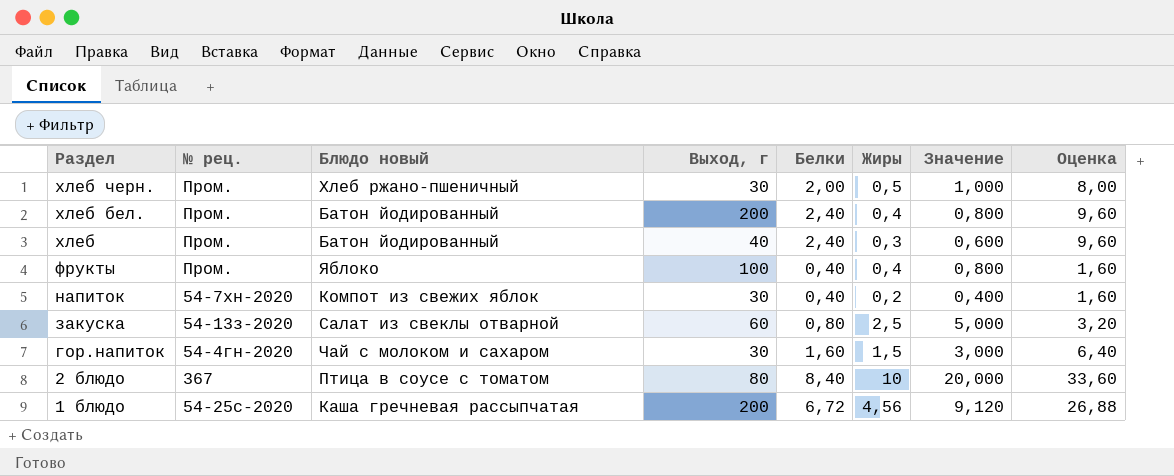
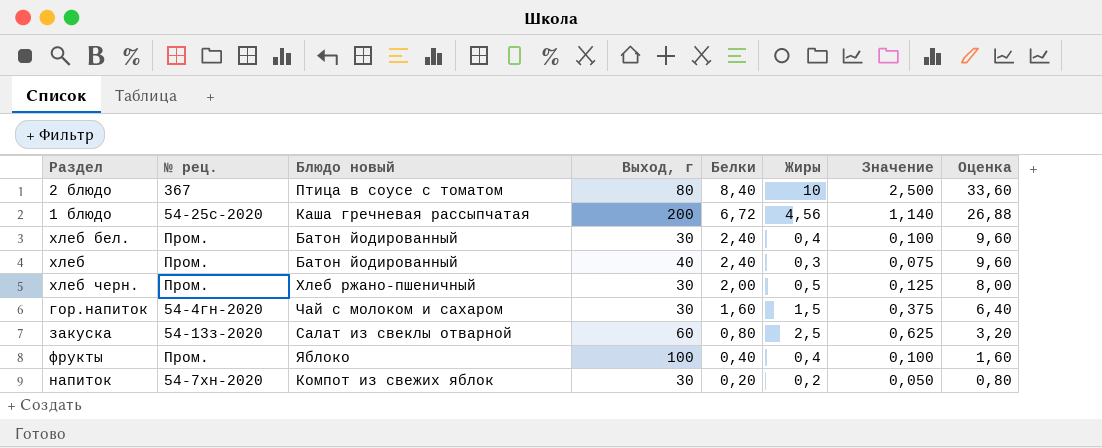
row order: Раздел descending -> Белки descending
column Значение | formula: [Жиры] * 2 -> [Жиры] * 0,25
хлеб бел. | Выход, г: 200 -> 30
напиток | Белки: 0,40 -> 0,20
напиток | Оценка: 1,60 -> 0,80

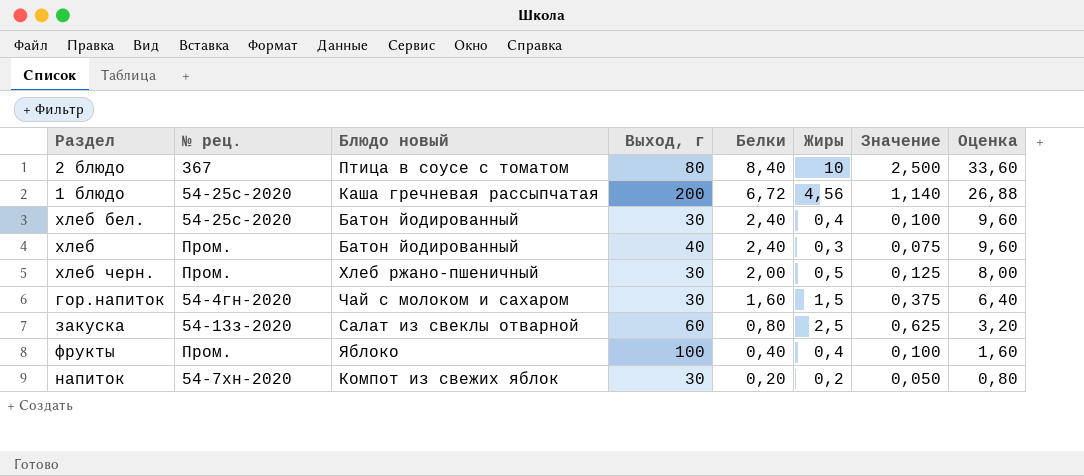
хлеб бел. | № рец.: Пром. -> 54-25с-2020

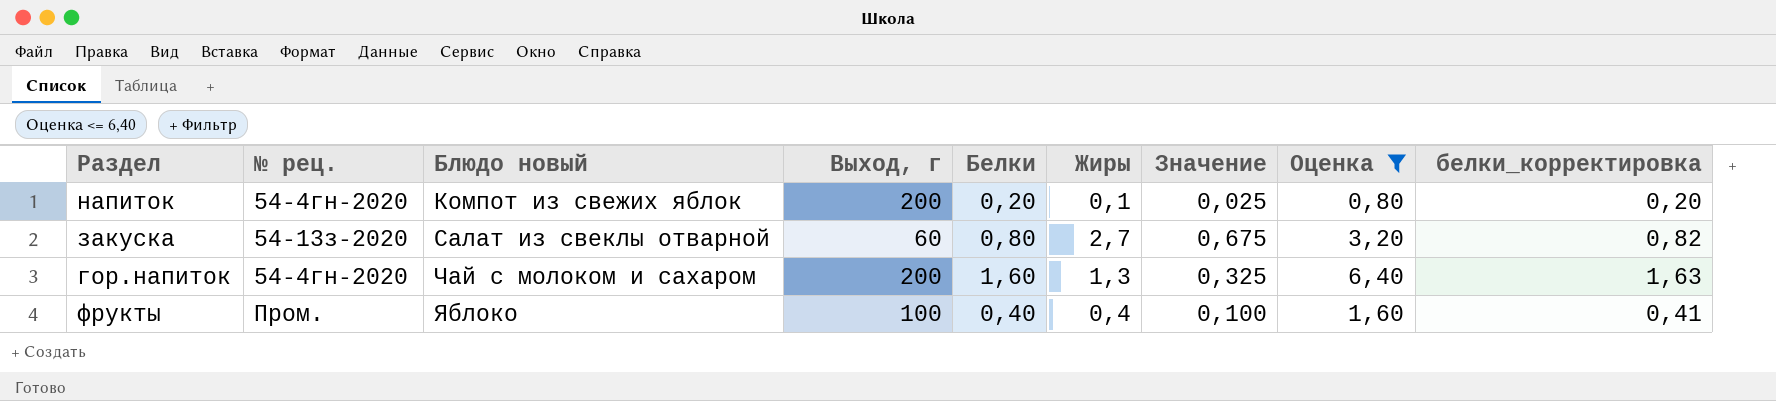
filter: none -> Оценка <= 6,40
row order: Белки descending -> Блюдо новый ascending
column белки_корректировка | formula: none -> [Белки] * 1,02
напиток | № рец.: 54-7хн-2020 -> 54-4гн-2020
напиток | Выход, г: 30 -> 200
напиток | Жиры: 0,2 -> 0,1
напиток | Значение: 0,050 -> 0,025
закуска | Жиры: 2,5 -> 2,7
закуска | Значение: 0,625 -> 0,675
гор.напиток | Выход, г: 30 -> 200
гор.напиток | Жиры: 1,5 -> 1,3
гор.напиток | Значение: 0,375 -> 0,325

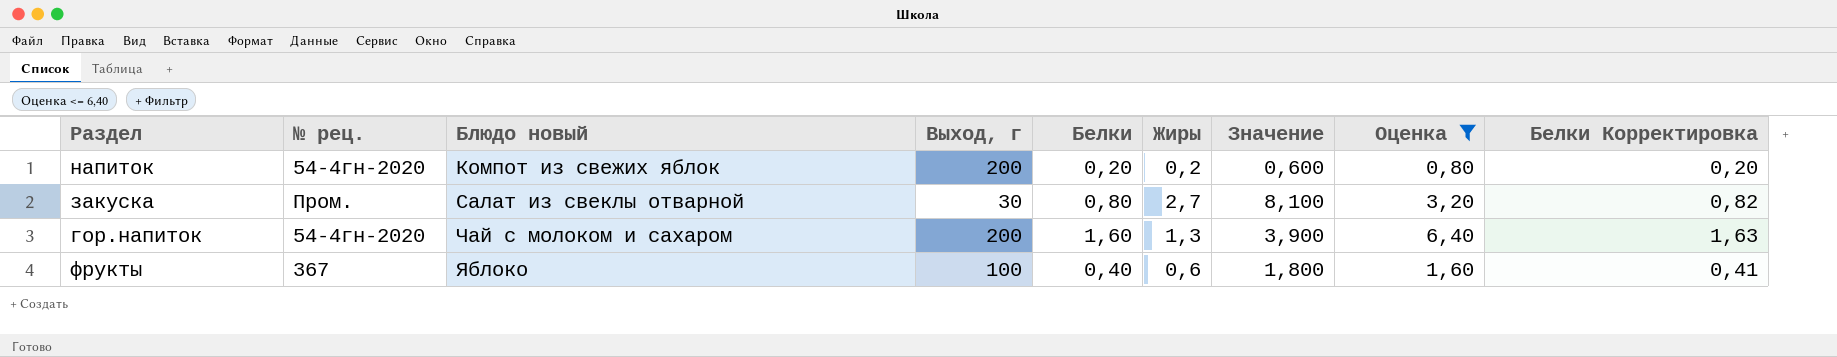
column Значение | formula: [Жиры] * 0,25 -> [Жиры] * 3
column name: белки_корректировка -> Белки Корректировка
напиток | Жиры: 0,1 -> 0,2
закуска | № рец.: 54-13з-2020 -> Пром.
закуска | Выход, г: 60 -> 30
фрукты | № рец.: Пром. -> 367
фрукты | Жиры: 0,4 -> 0,6

